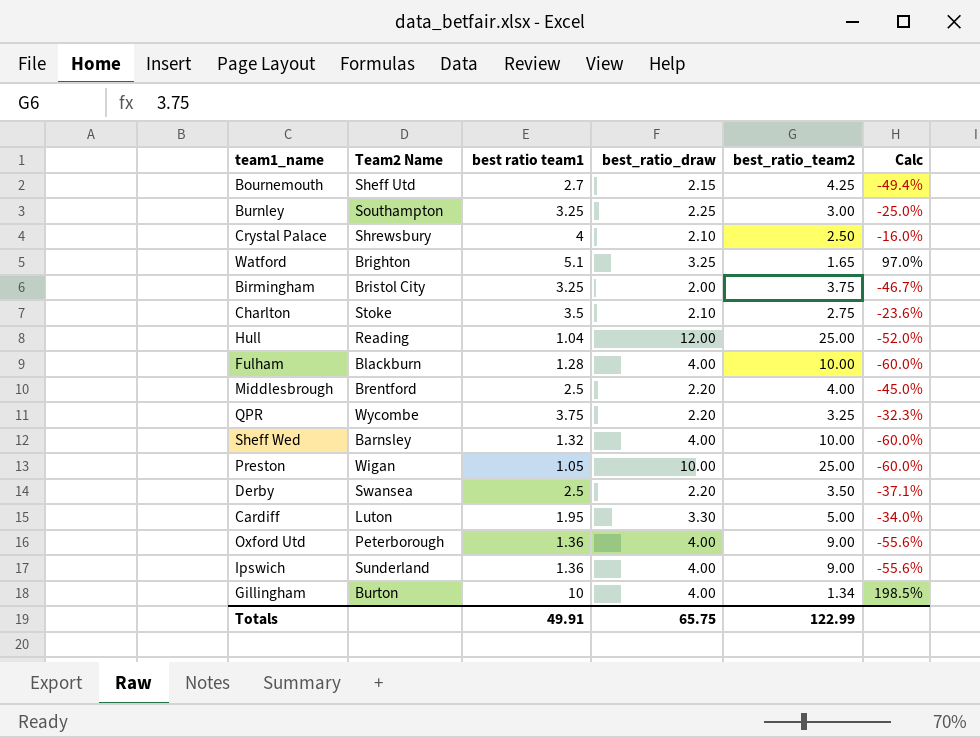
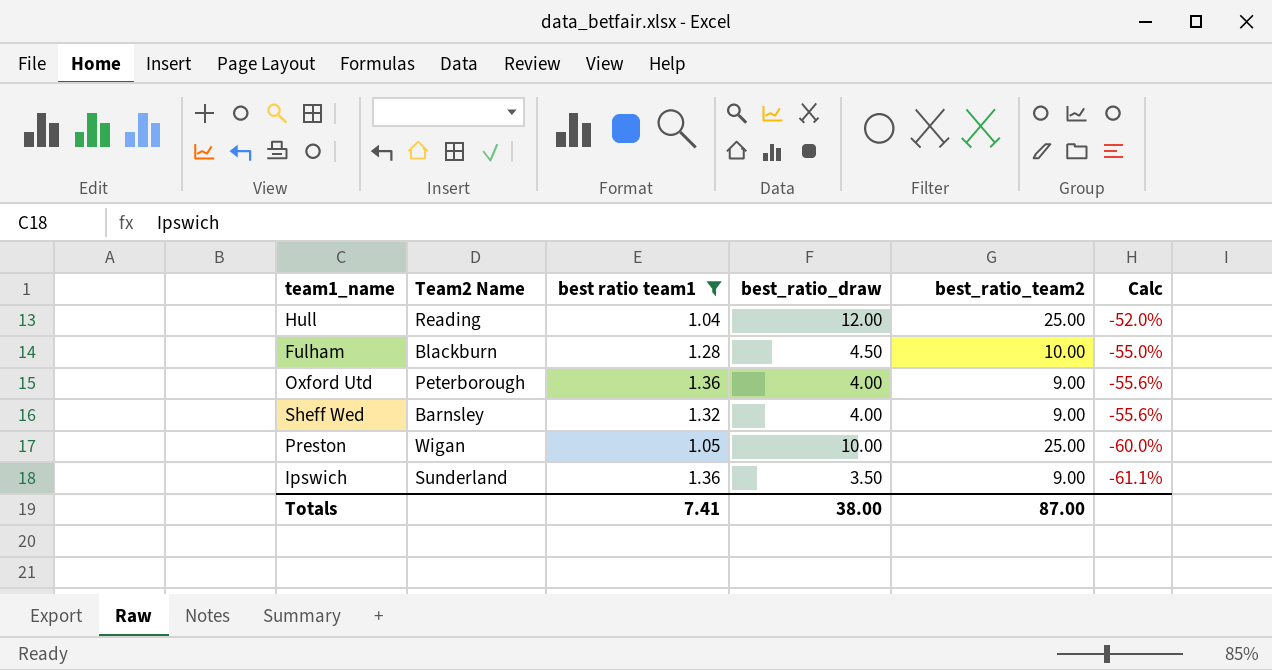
filter: none -> best ratio team1 <= 1.36
row order: none -> Calc descending
Fulham | best_ratio_draw: 4.00 -> 4.50
Fulham | Calc: -60.0% -> -55.0%
Sheff Wed | best_ratio_team2: 10.00 -> 9.00
Sheff Wed | Calc: -60.0% -> -55.6%
Ipswich | best_ratio_draw: 4.00 -> 3.50
Ipswich | Calc: -55.6% -> -61.1%
Totals | best ratio team1: 49.91 -> 7.41
Totals | best_ratio_draw: 65.75 -> 38.00
Totals | best_ratio_team2: 122.99 -> 87.00

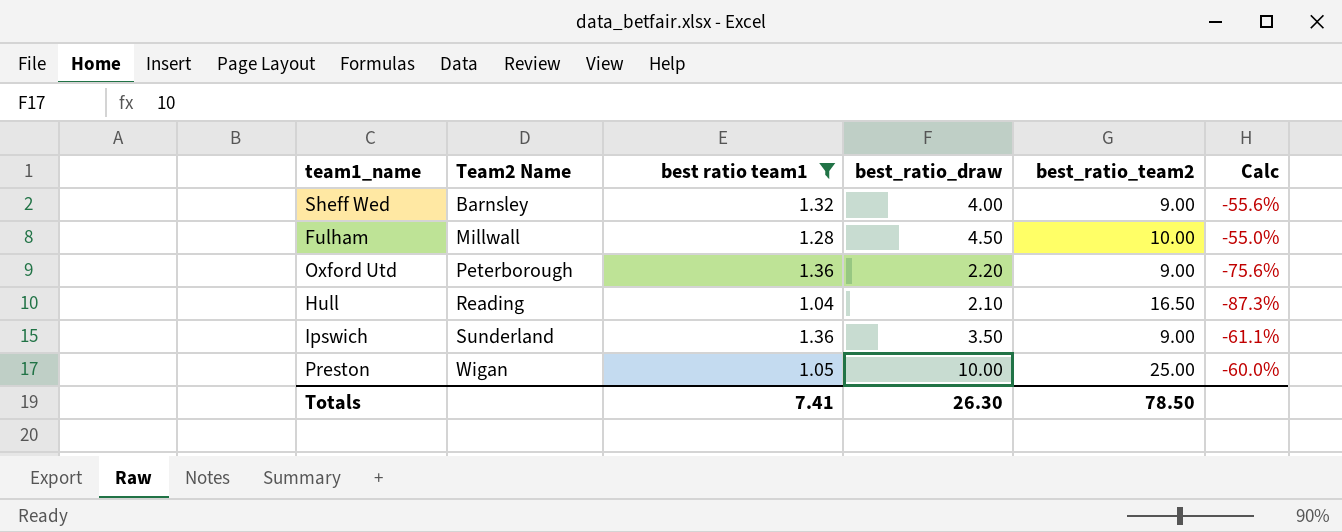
row order: Calc descending -> Team2 Name ascending
Fulham | Team2 Name: Blackburn -> Millwall
Oxford Utd | best_ratio_draw: 4.00 -> 2.20
Oxford Utd | Calc: -55.6% -> -75.6%
Hull | best_ratio_draw: 12.00 -> 2.10
Hull | best_ratio_team2: 25.00 -> 16.50
Hull | Calc: -52.0% -> -87.3%
Totals | best_ratio_draw: 38.00 -> 26.30
Totals | best_ratio_team2: 87.00 -> 78.50

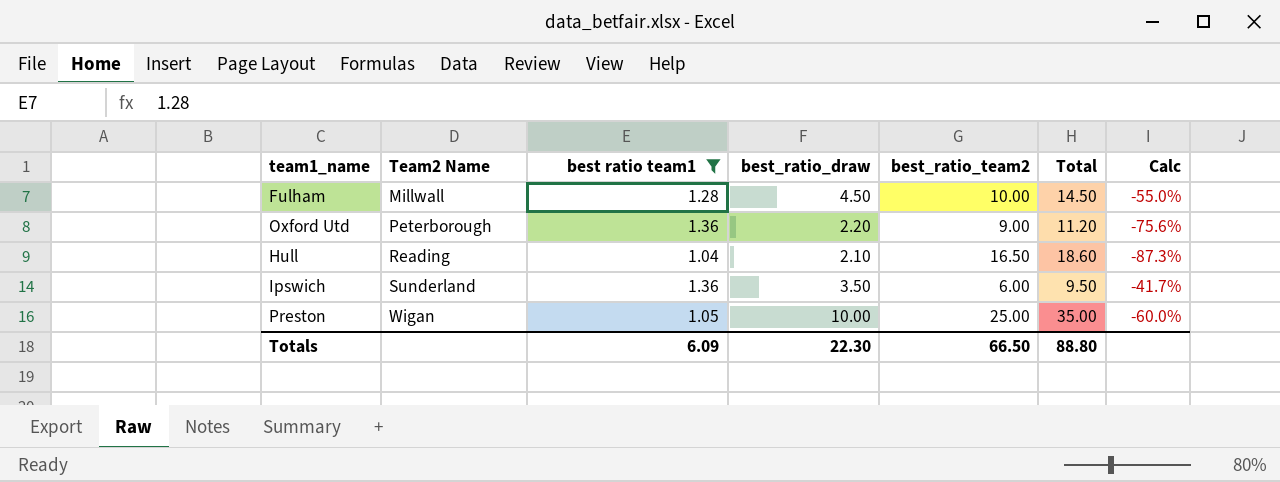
column Total | formula: none -> [best_ratio_draw] + [best_ratio_team2]
row Sheff Wed: Barnsley | 1.32 | 4.00 | 9.00 | -55.6% -> none
Ipswich | best_ratio_team2: 9.00 -> 6.00
Ipswich | Calc: -61.1% -> -41.7%
Totals | best ratio team1: 7.41 -> 6.09
Totals | best_ratio_draw: 26.30 -> 22.30
Totals | best_ratio_team2: 78.50 -> 66.50

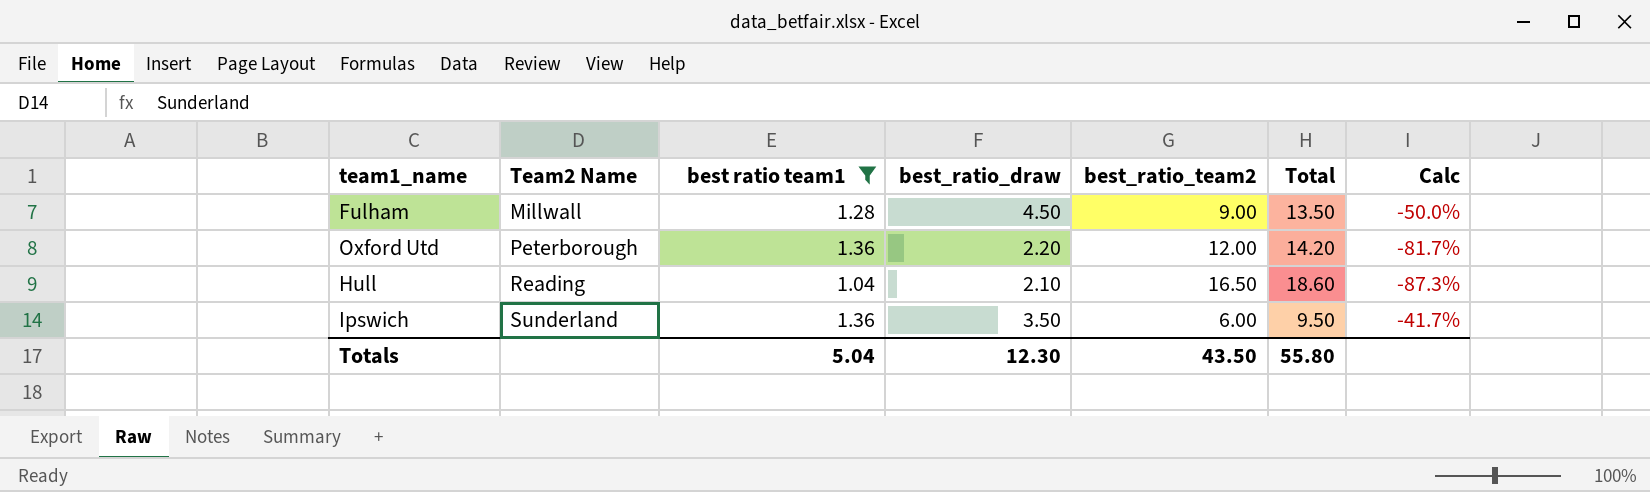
row Preston: Wigan | 1.05 | 10.00 | 25.00 | 35.00 | -60.0% -> none
Fulham | best_ratio_team2: 10.00 -> 9.00
Fulham | Total: 14.50 -> 13.50
Fulham | Calc: -55.0% -> -50.0%
Oxford Utd | best_ratio_team2: 9.00 -> 12.00
Oxford Utd | Total: 11.20 -> 14.20
Oxford Utd | Calc: -75.6% -> -81.7%
Totals | best ratio team1: 6.09 -> 5.04
Totals | best_ratio_draw: 22.30 -> 12.30
Totals | best_ratio_team2: 66.50 -> 43.50
Totals | Total: 88.80 -> 55.80

